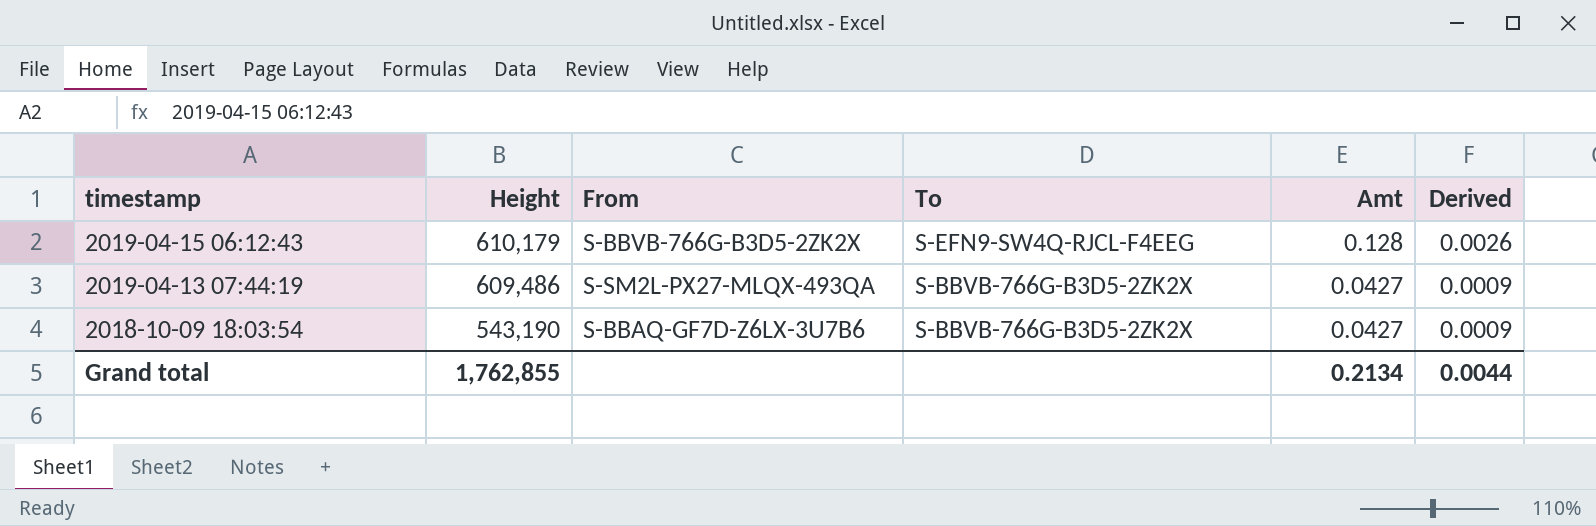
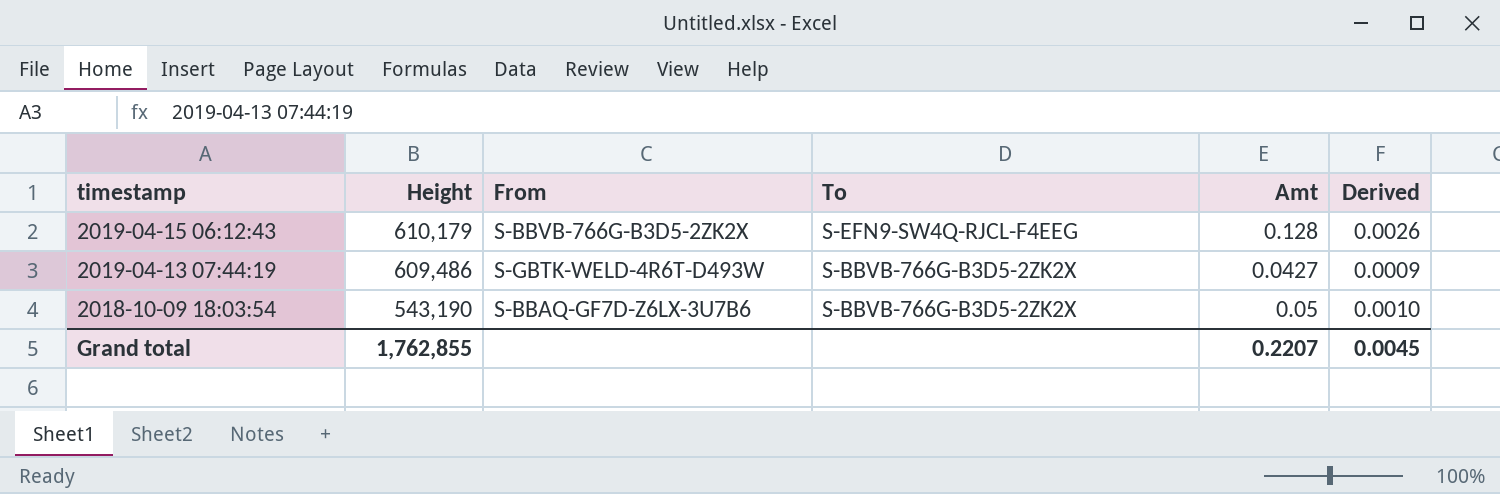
2019-04-13 07:44:19 | From: S-SM2L-PX27-MLQX-493QA -> S-GBTK-WELD-4R6T-D493W
2018-10-09 18:03:54 | Amt: 0.0427 -> 0.05
2018-10-09 18:03:54 | Derived: 0.0009 -> 0.0010
Grand total | Amt: 0.2134 -> 0.2207
Grand total | Derived: 0.0044 -> 0.0045

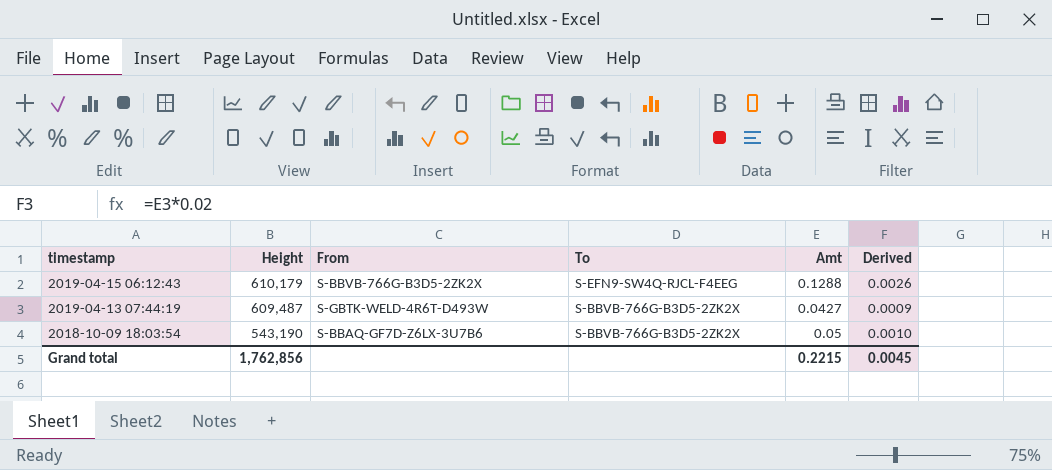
2019-04-15 06:12:43 | Amt: 0.128 -> 0.1288
2019-04-13 07:44:19 | Height: 609,486 -> 609,487
Grand total | Height: 1,762,855 -> 1,762,856
Grand total | Amt: 0.2207 -> 0.2215

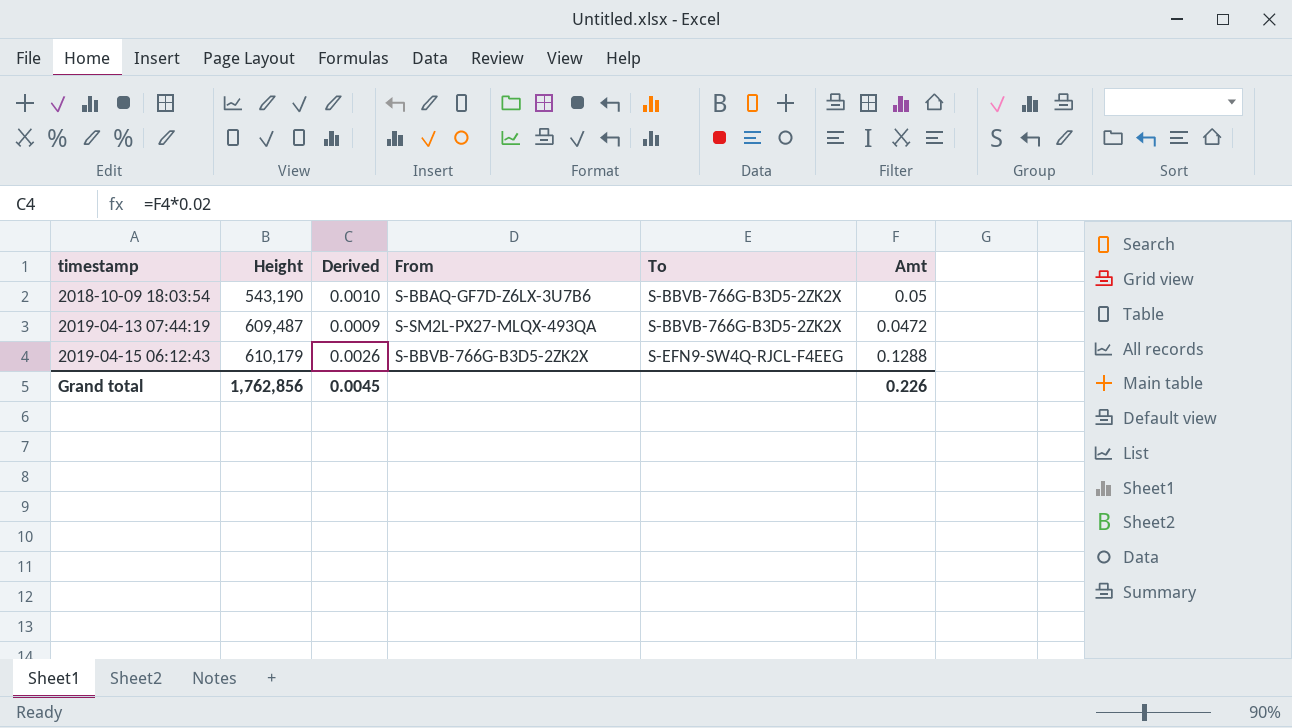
row order: timestamp descending -> timestamp ascending
column Derived | position: 6 -> 3
2019-04-13 07:44:19 | From: S-GBTK-WELD-4R6T-D493W -> S-SM2L-PX27-MLQX-493QA
2019-04-13 07:44:19 | Amt: 0.0427 -> 0.0472
Grand total | Amt: 0.2215 -> 0.226

